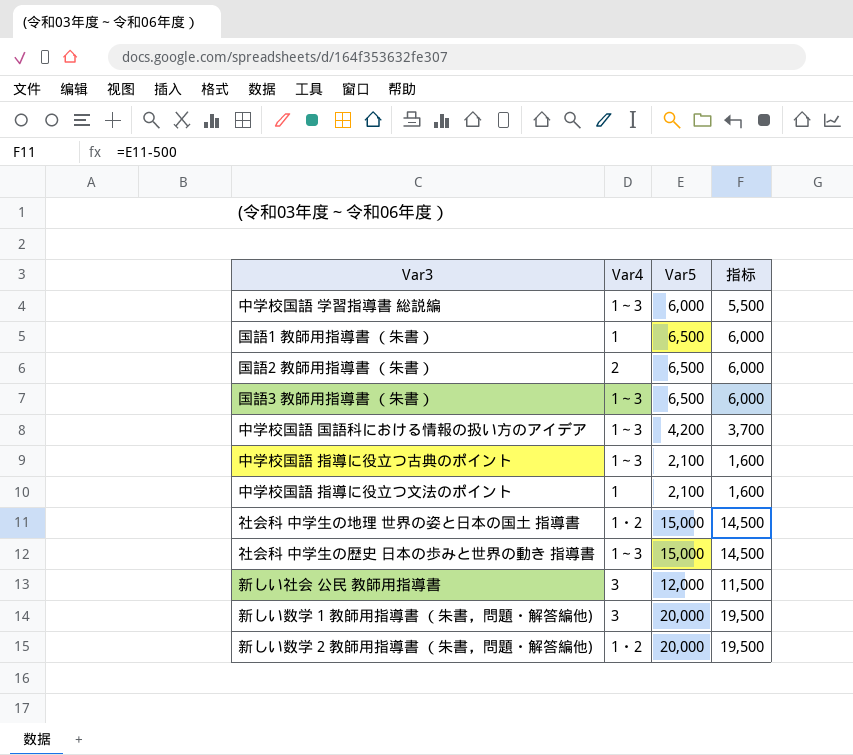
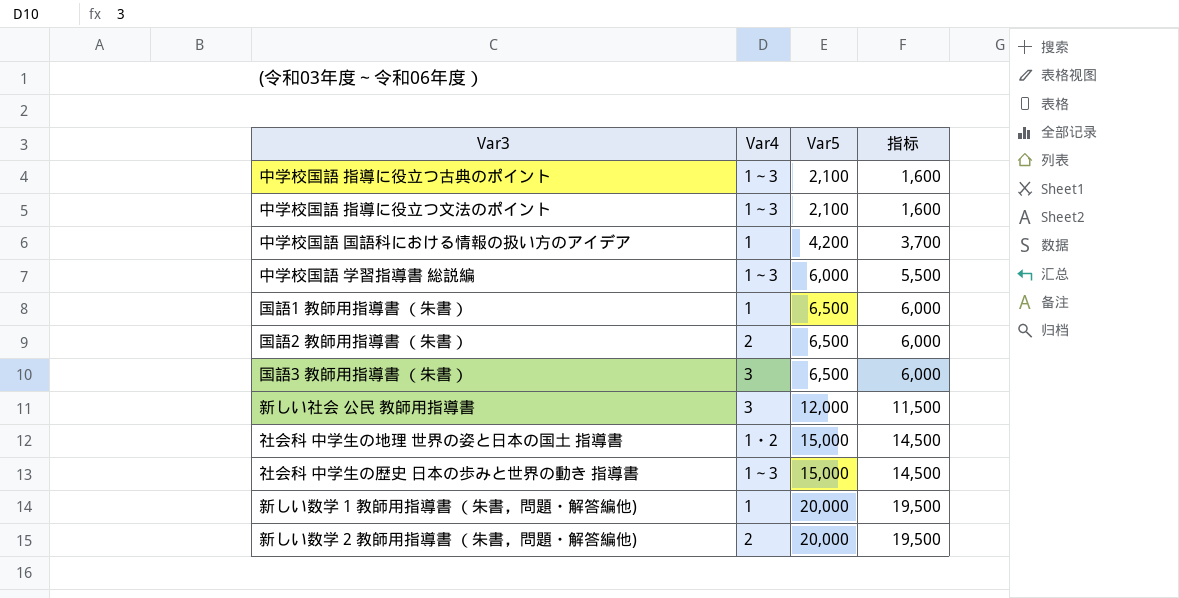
row order: none -> Var5 ascending
中学校国語 指導に役立つ文法のポイント | Var4: 1 -> 1～3
中学校国語 国語科における情報の扱い方のアイデア | Var4: 1～3 -> 1
国語3 教師用指導書 （朱書） | Var4: 1～3 -> 3
新しい数学 1 教師用指導書 （朱書，問題・解答編他) | Var4: 3 -> 1
新しい数学 2 教師用指導書 （朱書，問題・解答編他) | Var4: 1・2 -> 2

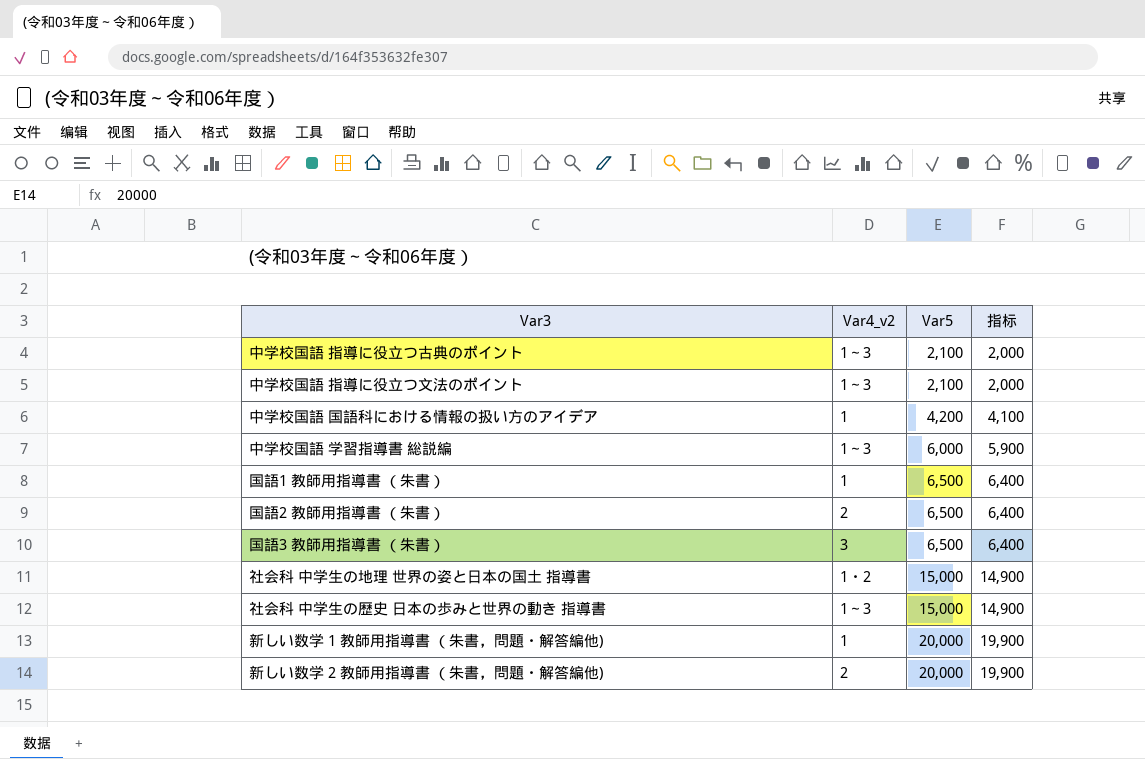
column name: Var4 -> Var4_v2
column 指标 | formula: [Var5] - 500 -> [Var5] - 100
row 新しい社会 公民 教師用指導書: 3 | 12,000 | 11,500 -> none

